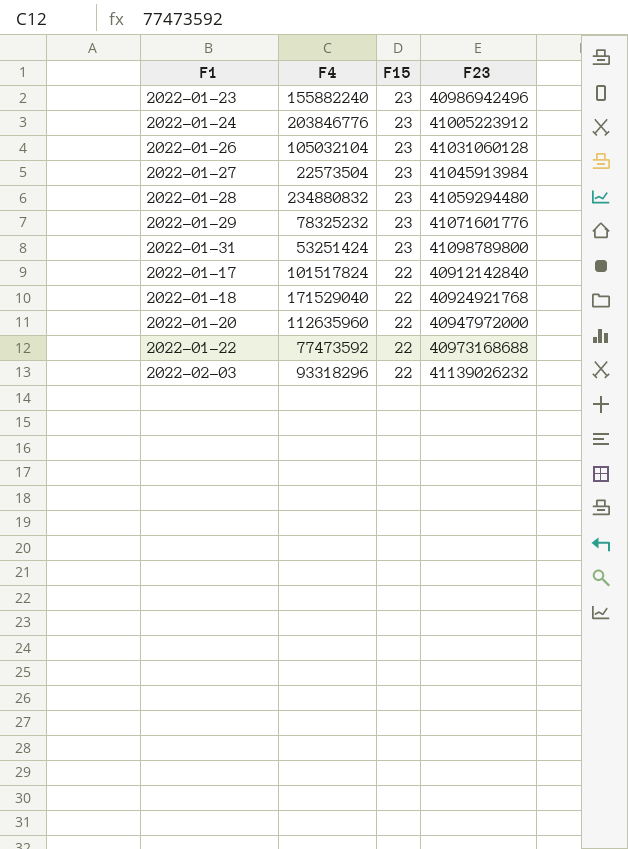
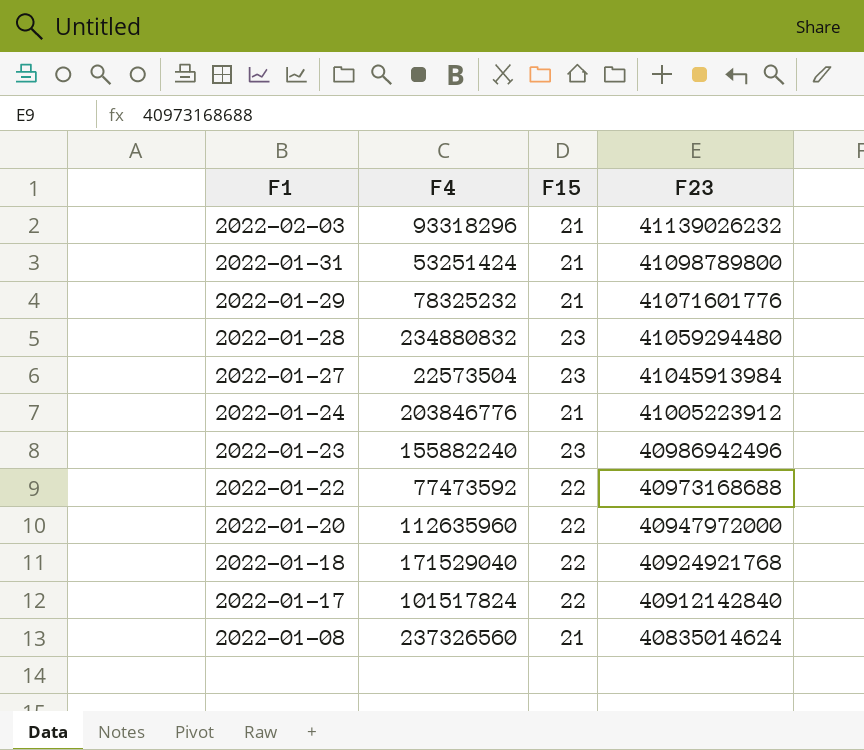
row order: F15 descending -> F1 descending
row 2022-01-26: 105032104 | 23 | 41031060128 -> none
2022-02-03 | F15: 22 -> 21
2022-01-31 | F15: 23 -> 21
2022-01-29 | F15: 23 -> 21
2022-01-24 | F15: 23 -> 21
row 2022-01-08: none -> 237326560 | 21 | 40835014624

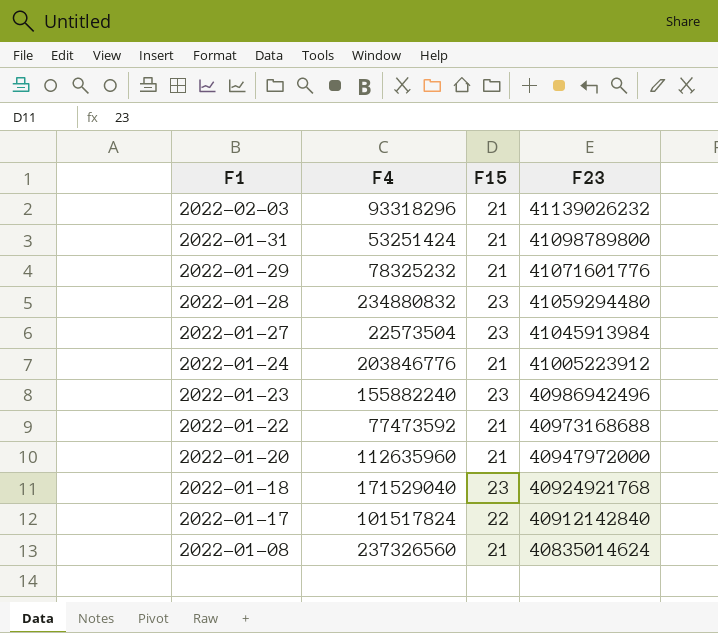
2022-01-22 | F15: 22 -> 21
2022-01-20 | F15: 22 -> 21
2022-01-18 | F15: 22 -> 23

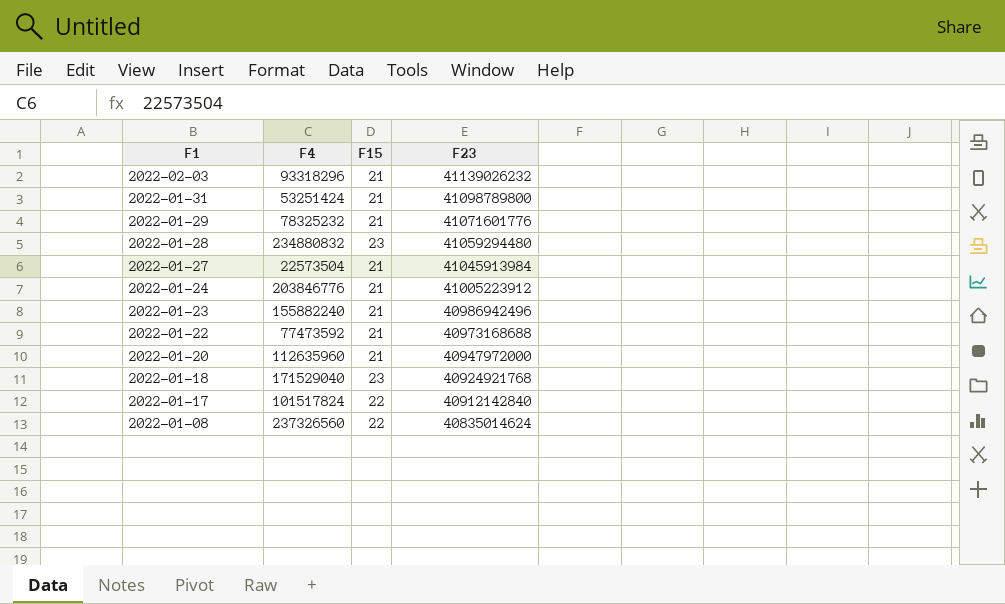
2022-01-27 | F15: 23 -> 21
2022-01-23 | F15: 23 -> 21
2022-01-08 | F15: 21 -> 22

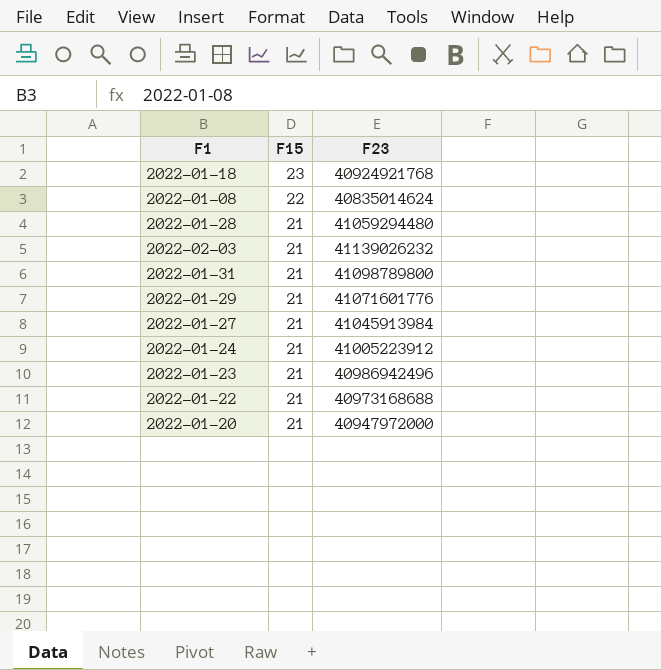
row order: F1 descending -> F15 descending
column F4 | position: 2 -> none
row 2022-01-17: 101517824 | 22 | 40912142840 -> none
2022-01-28 | F15: 23 -> 21

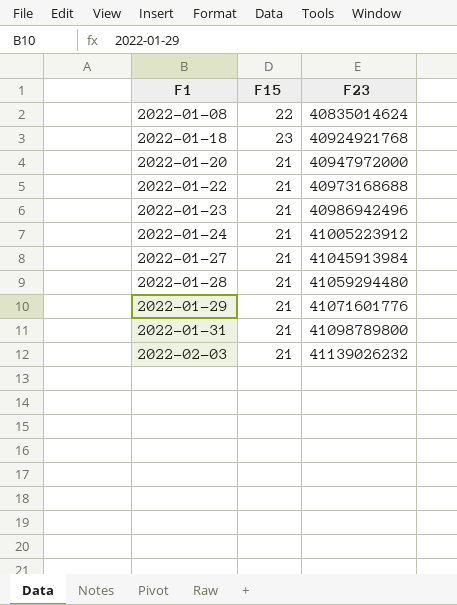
row order: F15 descending -> F1 ascending

